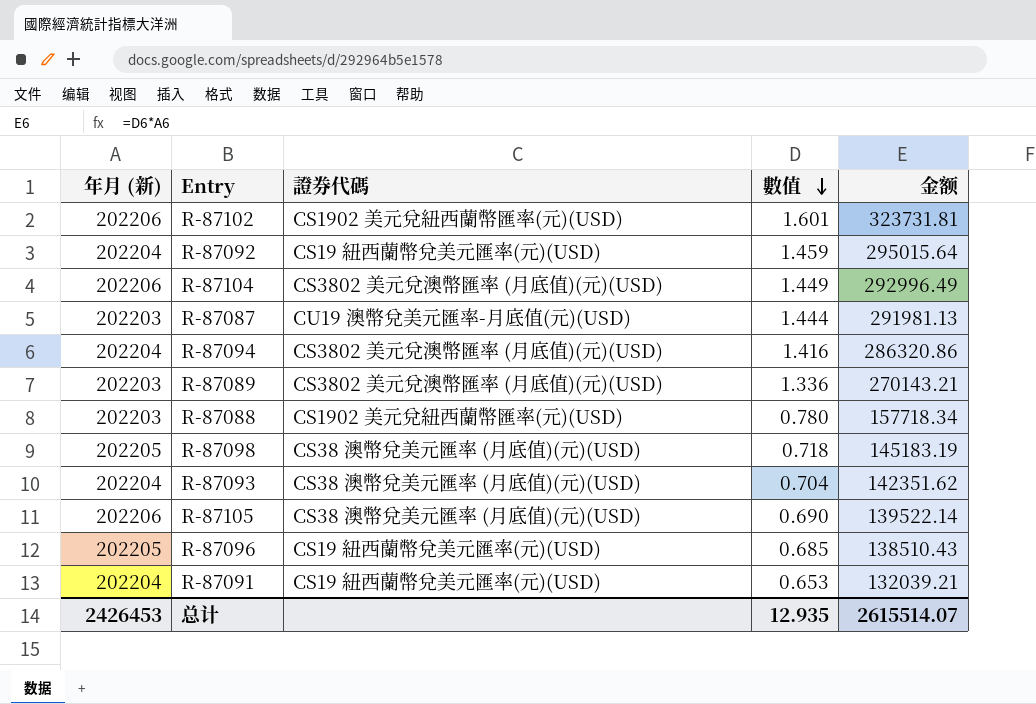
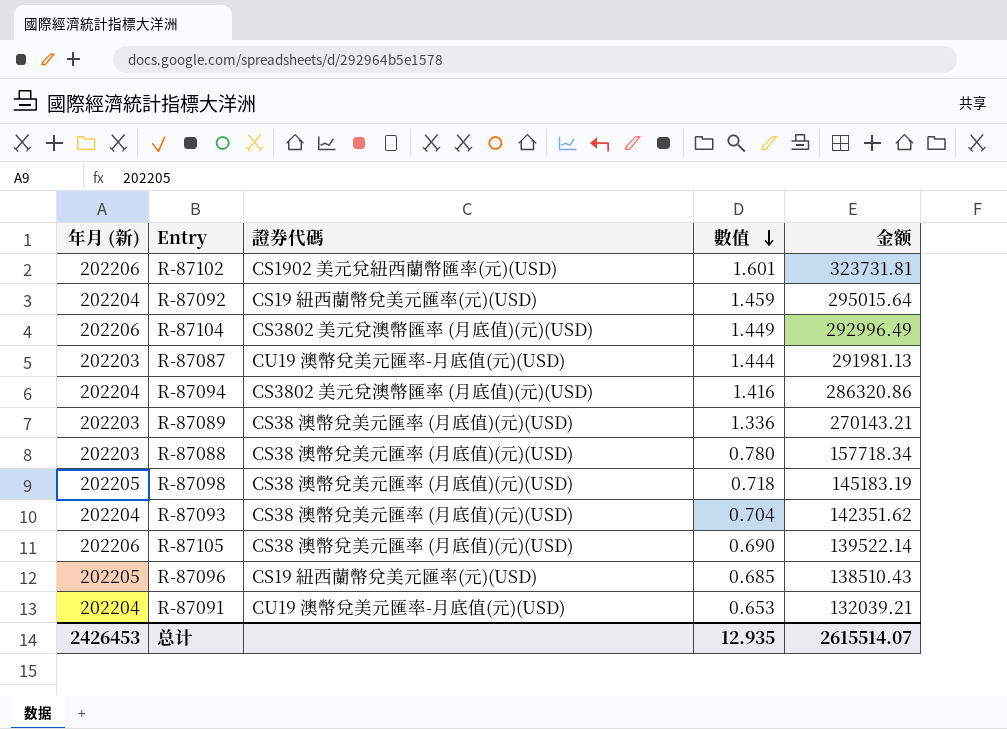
R-87089 | 證券代碼: CS3802 美元兌澳幣匯率 (月底值)(元)(USD) -> CS38 澳幣兌美元匯率 (月底值)(元)(USD)
R-87088 | 證券代碼: CS1902 美元兌紐西蘭幣匯率(元)(USD) -> CS38 澳幣兌美元匯率 (月底值)(元)(USD)
R-87091 | 證券代碼: CS19 紐西蘭幣兌美元匯率(元)(USD) -> CU19 澳幣兌美元匯率-月底值(元)(USD)

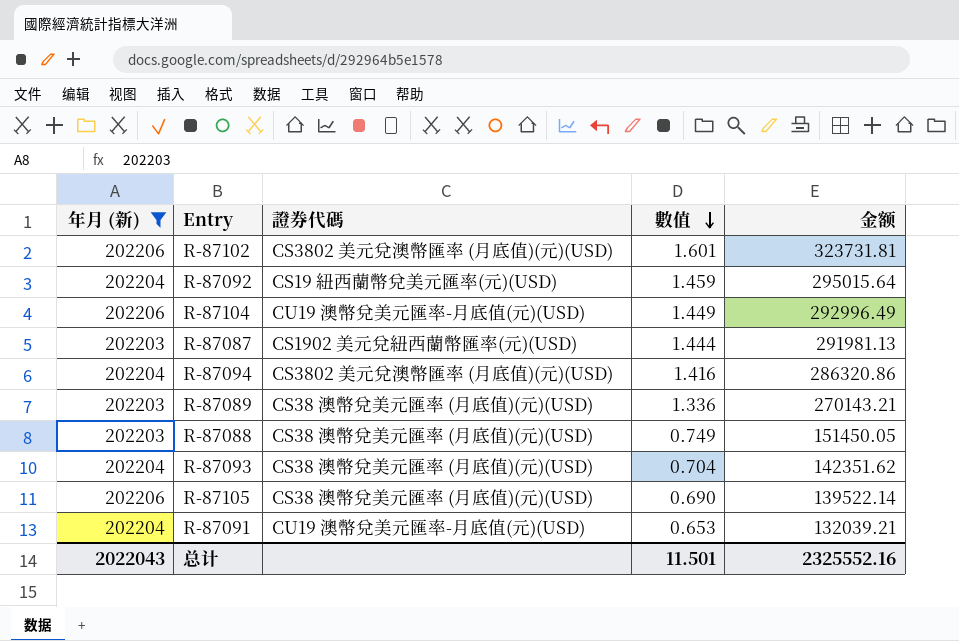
filter: none -> 年月 (新) != 202205
R-87102 | 證券代碼: CS1902 美元兌紐西蘭幣匯率(元)(USD) -> CS3802 美元兌澳幣匯率 (月底值)(元)(USD)
R-87104 | 證券代碼: CS3802 美元兌澳幣匯率 (月底值)(元)(USD) -> CU19 澳幣兌美元匯率-月底值(元)(USD)
R-87087 | 證券代碼: CU19 澳幣兌美元匯率-月底值(元)(USD) -> CS1902 美元兌紐西蘭幣匯率(元)(USD)
R-87088 | 數值: 0.780 -> 0.749
R-87088 | 金额: 157718.34 -> 151450.05
总计 | 年月 (新): 2426453 -> 2022043
总计 | 數值: 12.935 -> 11.501
总计 | 金额: 2615514.07 -> 2325552.16

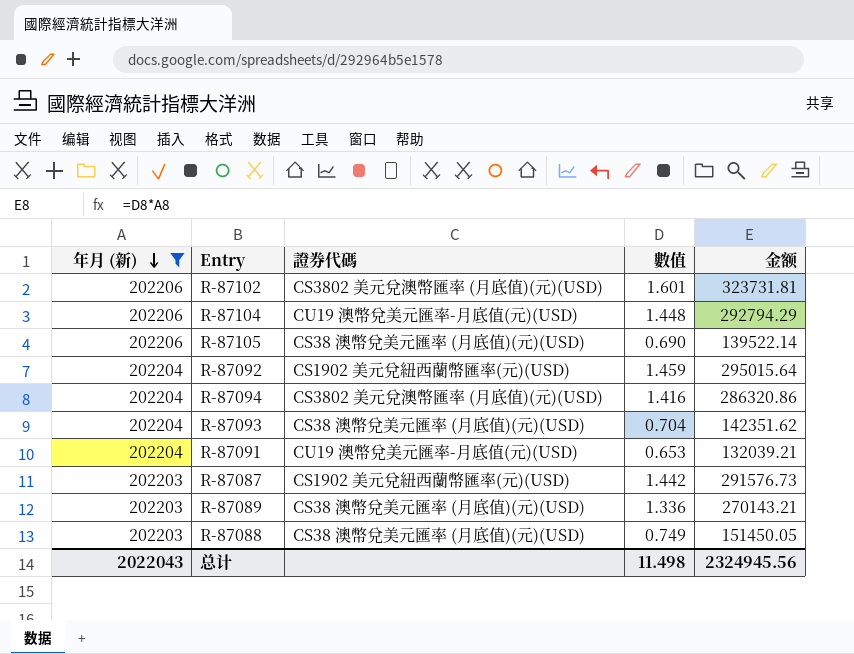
row order: 數值 descending -> 年月 (新) descending
R-87104 | 數值: 1.449 -> 1.448
R-87104 | 金额: 292996.49 -> 292794.29
R-87092 | 證券代碼: CS19 紐西蘭幣兌美元匯率(元)(USD) -> CS1902 美元兌紐西蘭幣匯率(元)(USD)
R-87087 | 數值: 1.444 -> 1.442
R-87087 | 金额: 291981.13 -> 291576.73
总计 | 數值: 11.501 -> 11.498
总计 | 金额: 2325552.16 -> 2324945.56

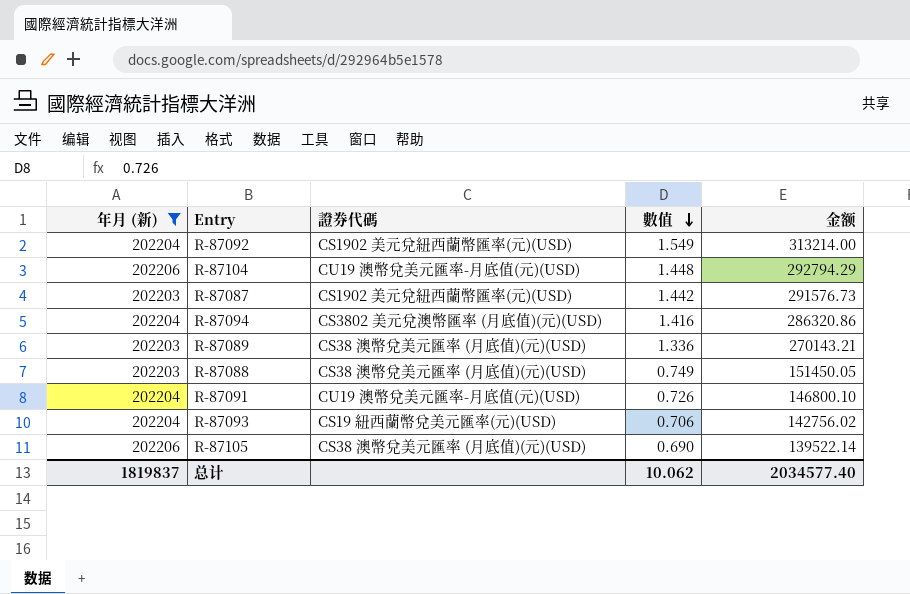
row order: 年月 (新) descending -> 數值 descending
row R-87102: 202206 | CS3802 美元兌澳幣匯率 (月底值)(元)(USD) | 1.601 | 323731.81 -> none
R-87092 | 數值: 1.459 -> 1.549
R-87092 | 金额: 295015.64 -> 313214.00
R-87091 | 數值: 0.653 -> 0.726
R-87091 | 金额: 132039.21 -> 146800.10
R-87093 | 證券代碼: CS38 澳幣兌美元匯率 (月底值)(元)(USD) -> CS19 紐西蘭幣兌美元匯率(元)(USD)
R-87093 | 數值: 0.704 -> 0.706
R-87093 | 金额: 142351.62 -> 142756.02
总计 | 年月 (新): 2022043 -> 1819837
总计 | 數值: 11.498 -> 10.062
总计 | 金额: 2324945.56 -> 2034577.40

